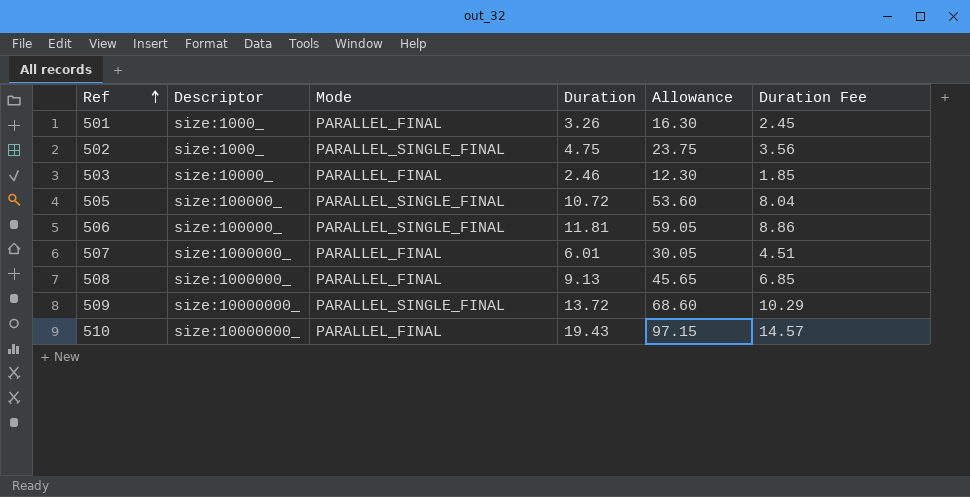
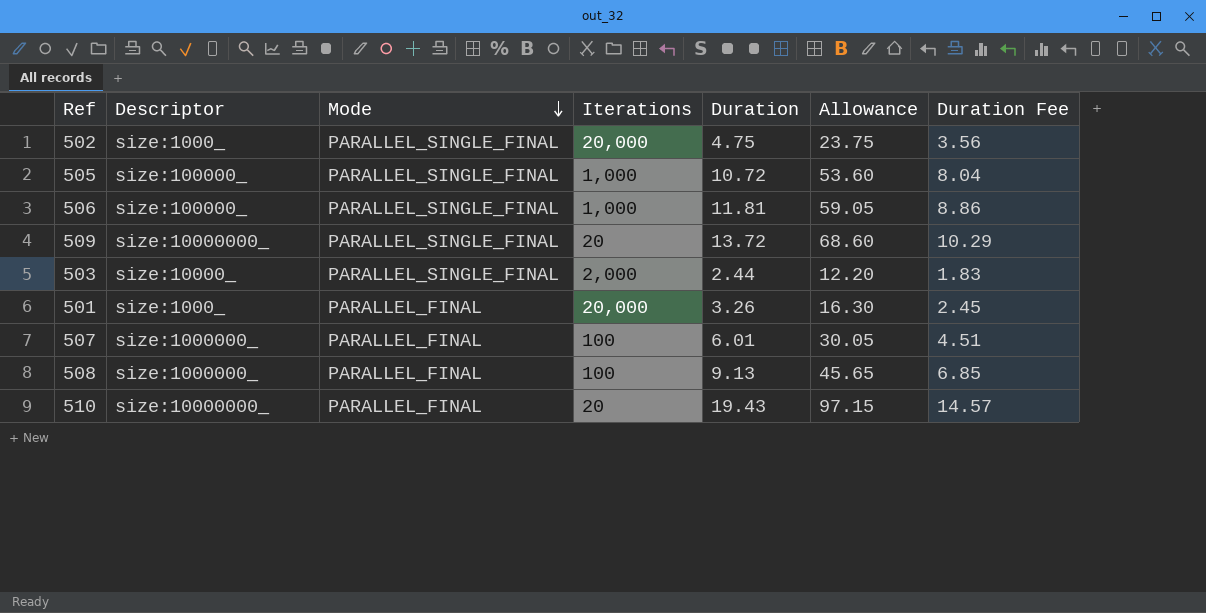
row order: Ref ascending -> Mode descending
column Iterations | position: none -> 4
503 | Mode: PARALLEL_FINAL -> PARALLEL_SINGLE_FINAL
503 | Duration: 2.46 -> 2.44
503 | Allowance: 12.30 -> 12.20
503 | Duration Fee: 1.85 -> 1.83

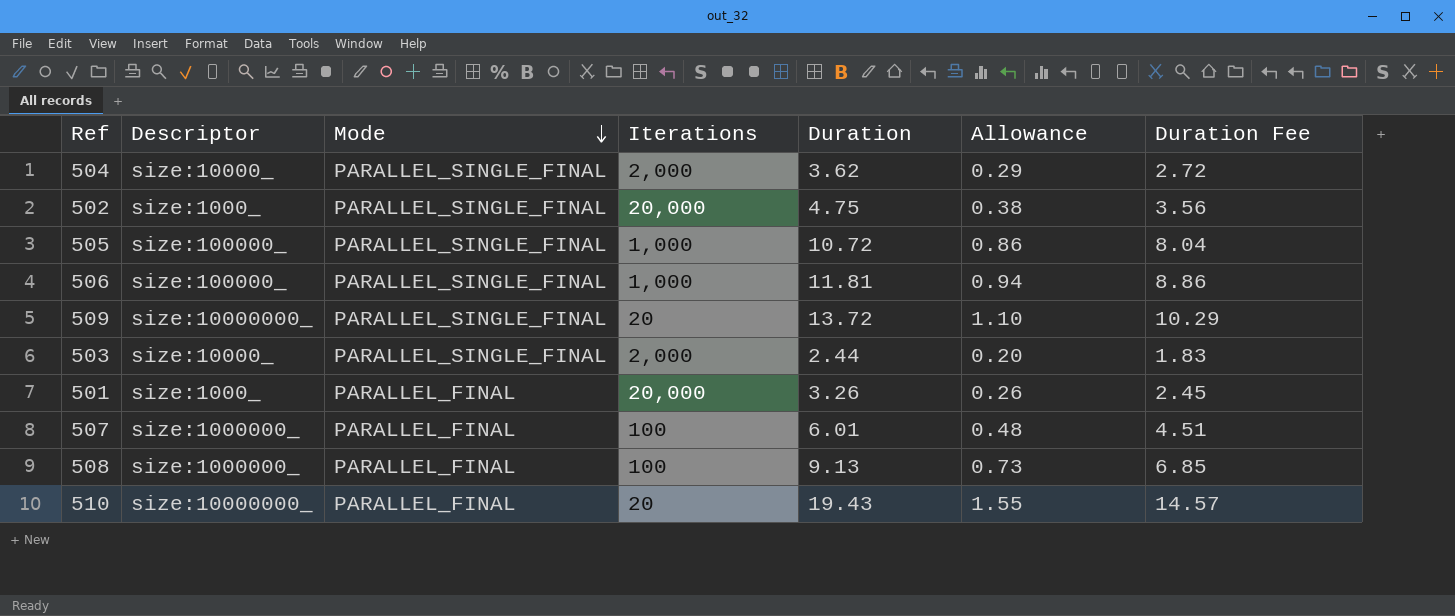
column Allowance | formula: [Duration] * 5 -> [Duration] * 0.08
row 504: none -> size:10000_ | PARALLEL_SINGLE_FINAL | 2,000 | 3.62 | 0.29 | 2.72

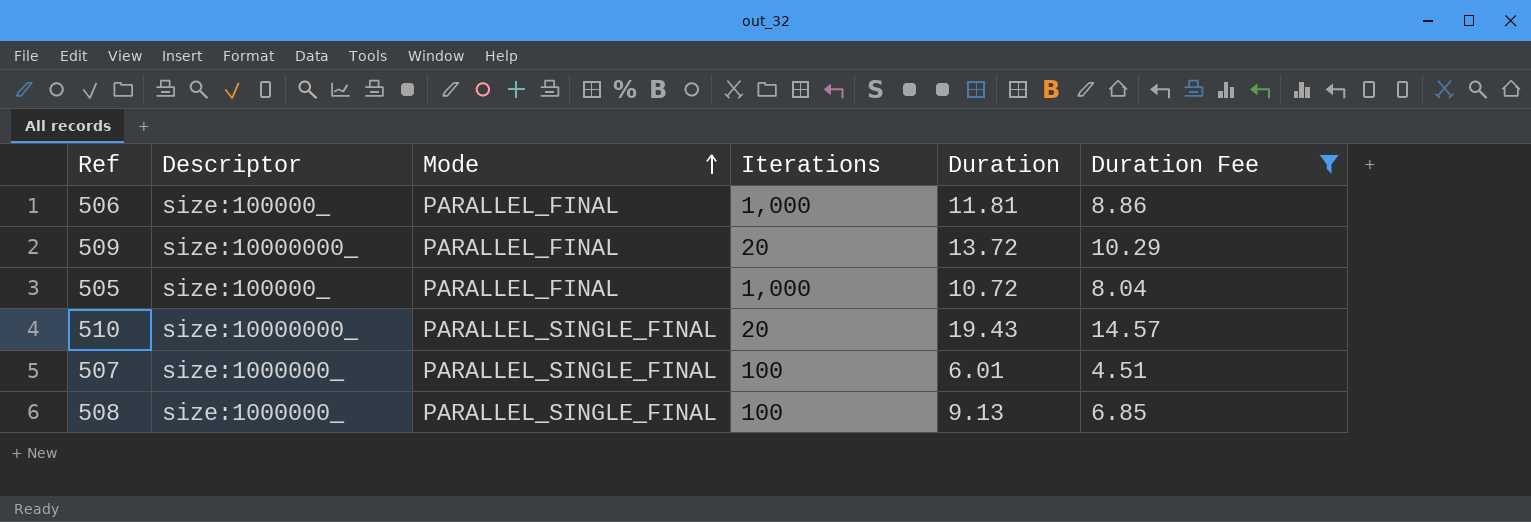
filter: none -> Duration Fee >= 4.51
row order: Mode descending -> Mode ascending
column Allowance | formula: [Duration] * 0.08 -> none
506 | Mode: PARALLEL_SINGLE_FINAL -> PARALLEL_FINAL
509 | Mode: PARALLEL_SINGLE_FINAL -> PARALLEL_FINAL
505 | Mode: PARALLEL_SINGLE_FINAL -> PARALLEL_FINAL
510 | Mode: PARALLEL_FINAL -> PARALLEL_SINGLE_FINAL
507 | Mode: PARALLEL_FINAL -> PARALLEL_SINGLE_FINAL
508 | Mode: PARALLEL_FINAL -> PARALLEL_SINGLE_FINAL

